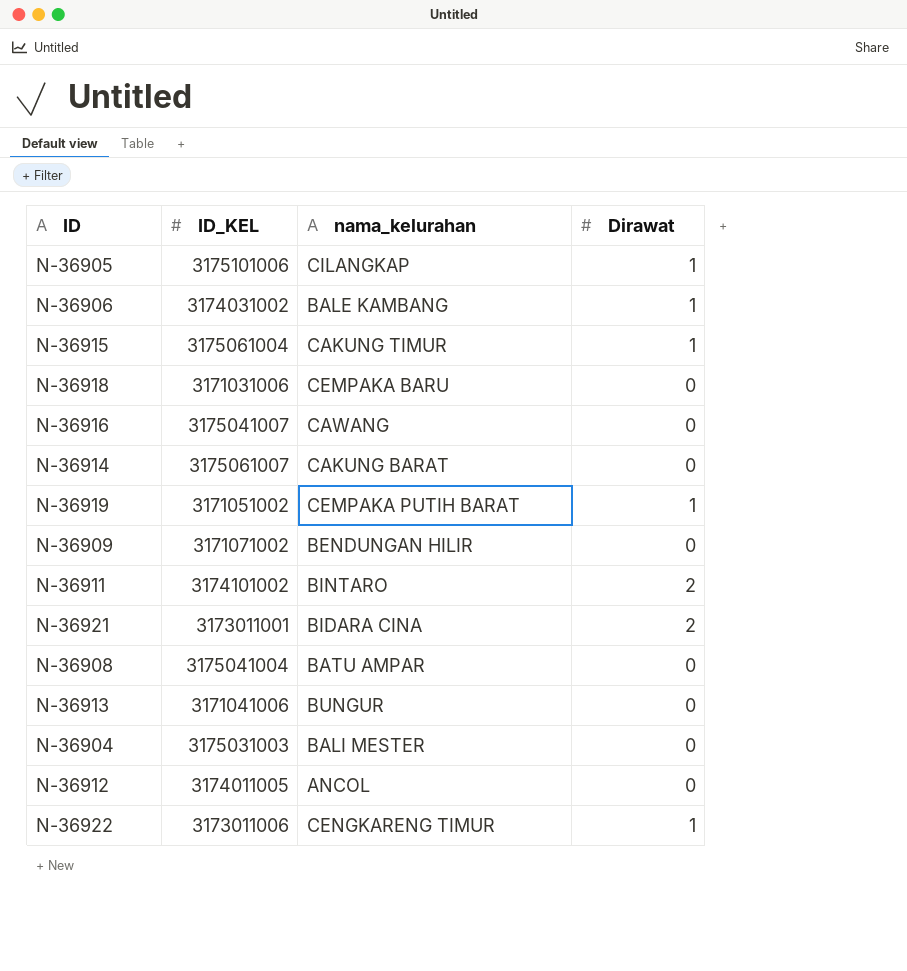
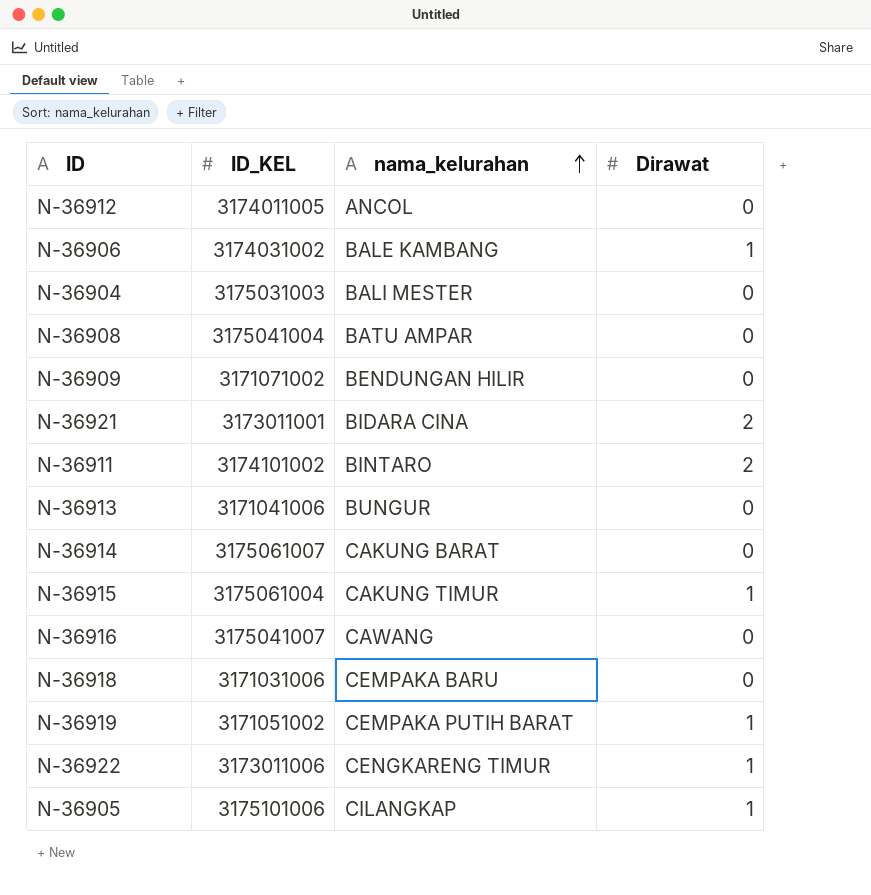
row order: none -> nama_kelurahan ascending

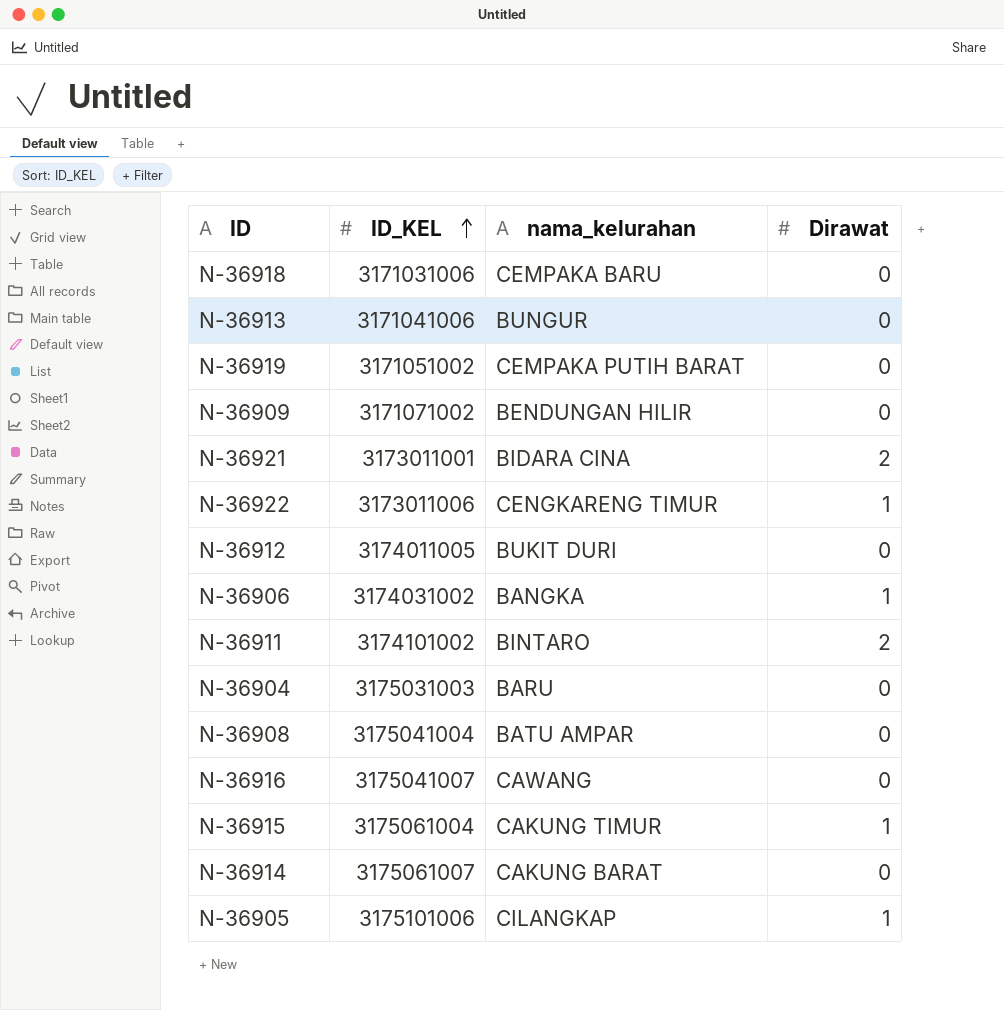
row order: nama_kelurahan ascending -> ID_KEL ascending
N-36919 | Dirawat: 1 -> 0
N-36912 | nama_kelurahan: ANCOL -> BUKIT DURI
N-36906 | nama_kelurahan: BALE KAMBANG -> BANGKA
N-36904 | nama_kelurahan: BALI MESTER -> BARU

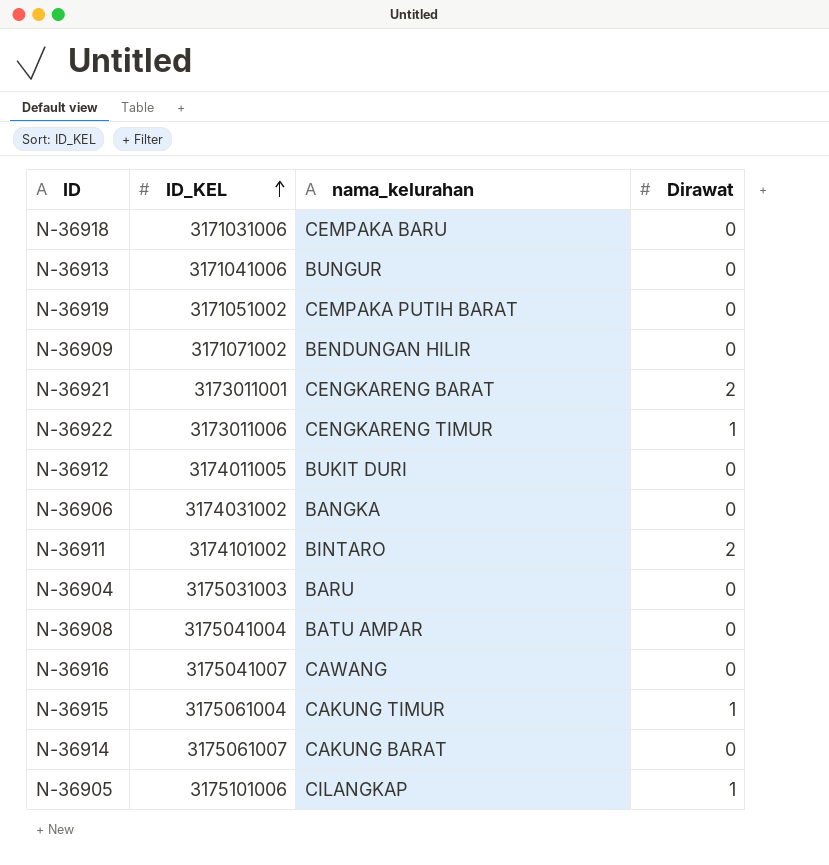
N-36921 | nama_kelurahan: BIDARA CINA -> CENGKARENG BARAT
N-36906 | Dirawat: 1 -> 0

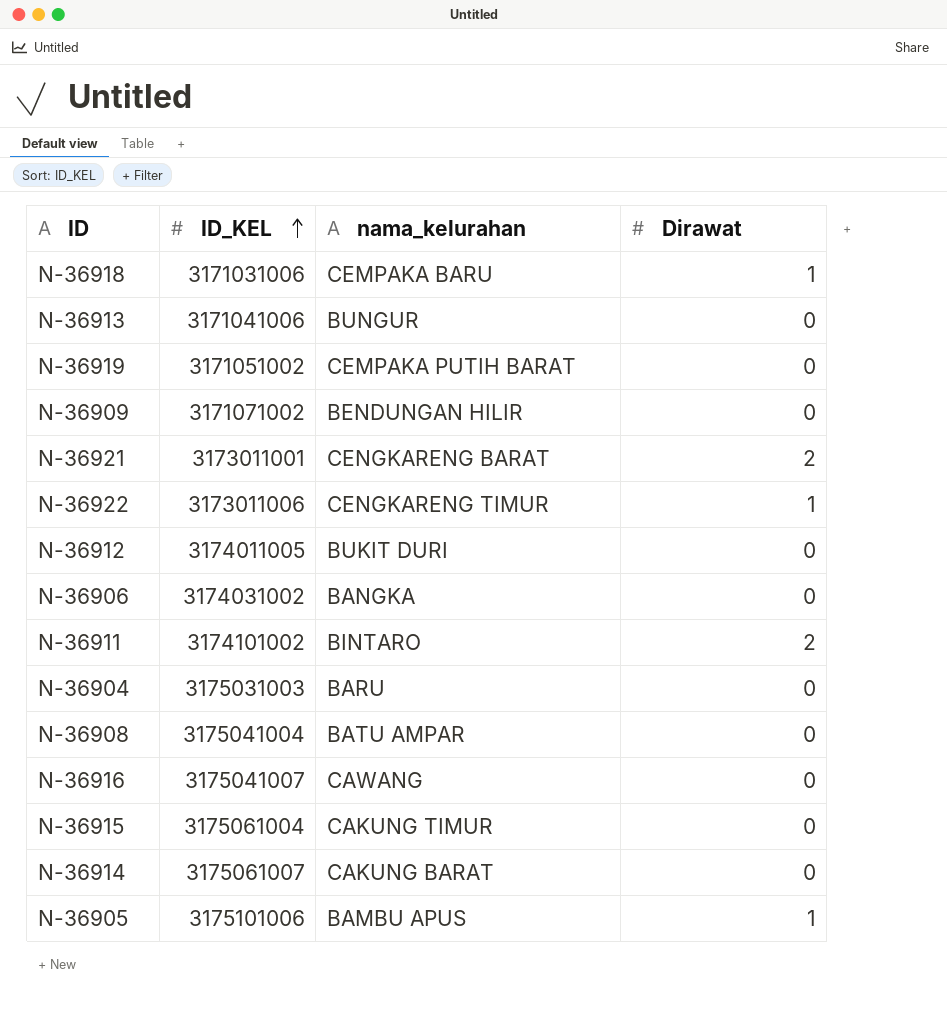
N-36918 | Dirawat: 0 -> 1
N-36915 | Dirawat: 1 -> 0
N-36905 | nama_kelurahan: CILANGKAP -> BAMBU APUS

